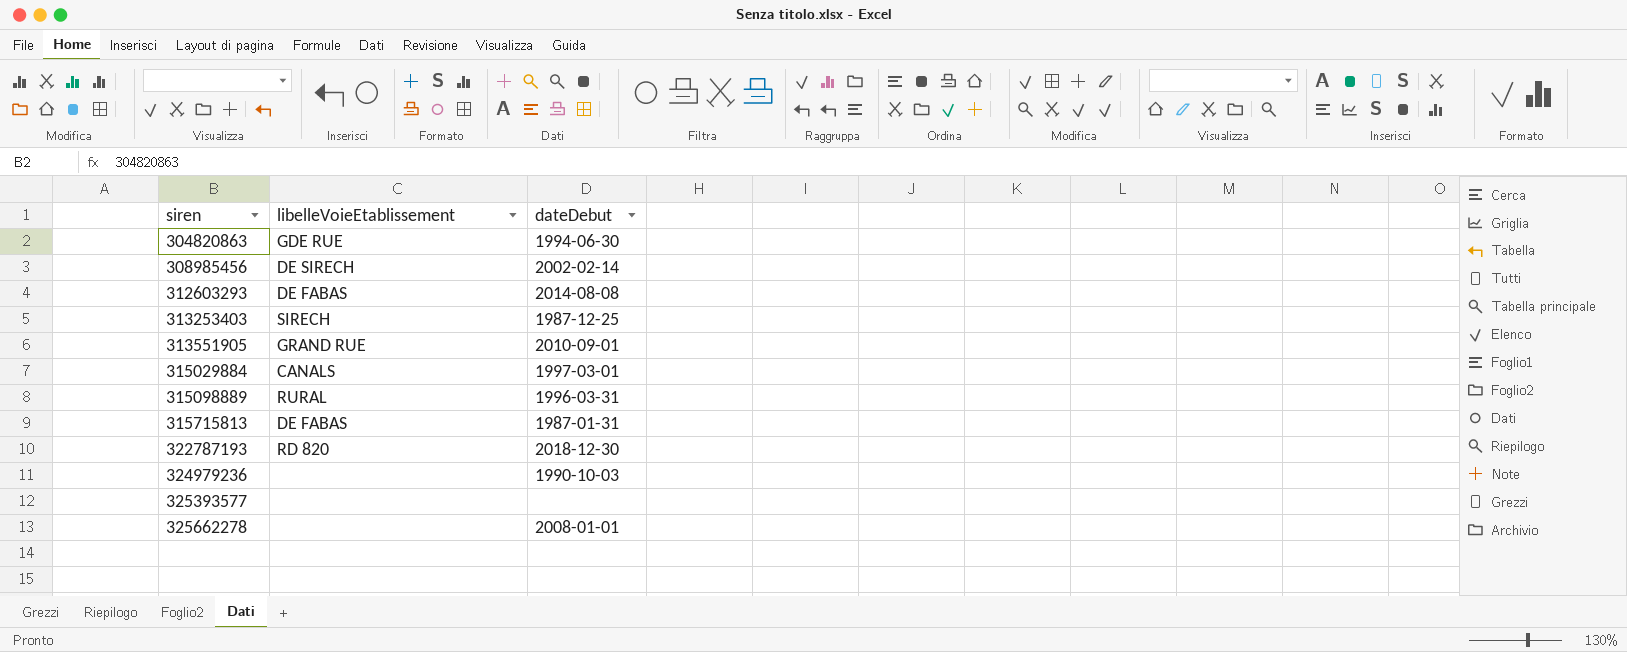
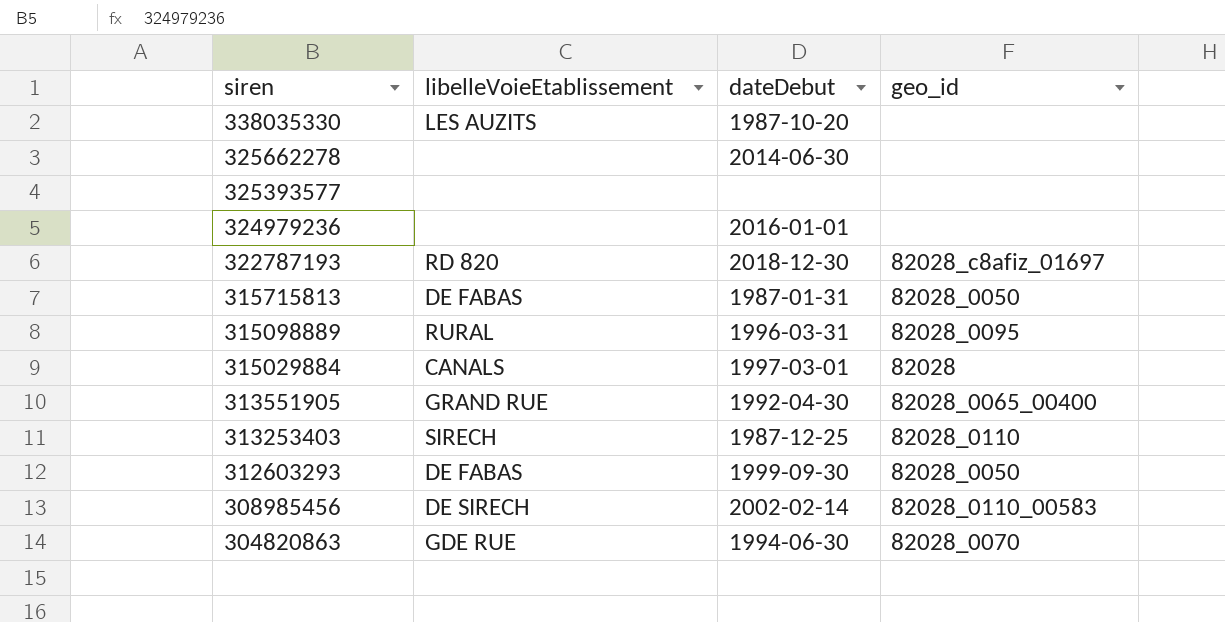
row order: siren ascending -> siren descending
column geo_id | position: none -> 4
row 338035330: none -> LES AUZITS | 1987-10-20 | none
325662278 | dateDebut: 2008-01-01 -> 2014-06-30
324979236 | dateDebut: 1990-10-03 -> 2016-01-01
313551905 | dateDebut: 2010-09-01 -> 1992-04-30
312603293 | dateDebut: 2014-08-08 -> 1999-09-30

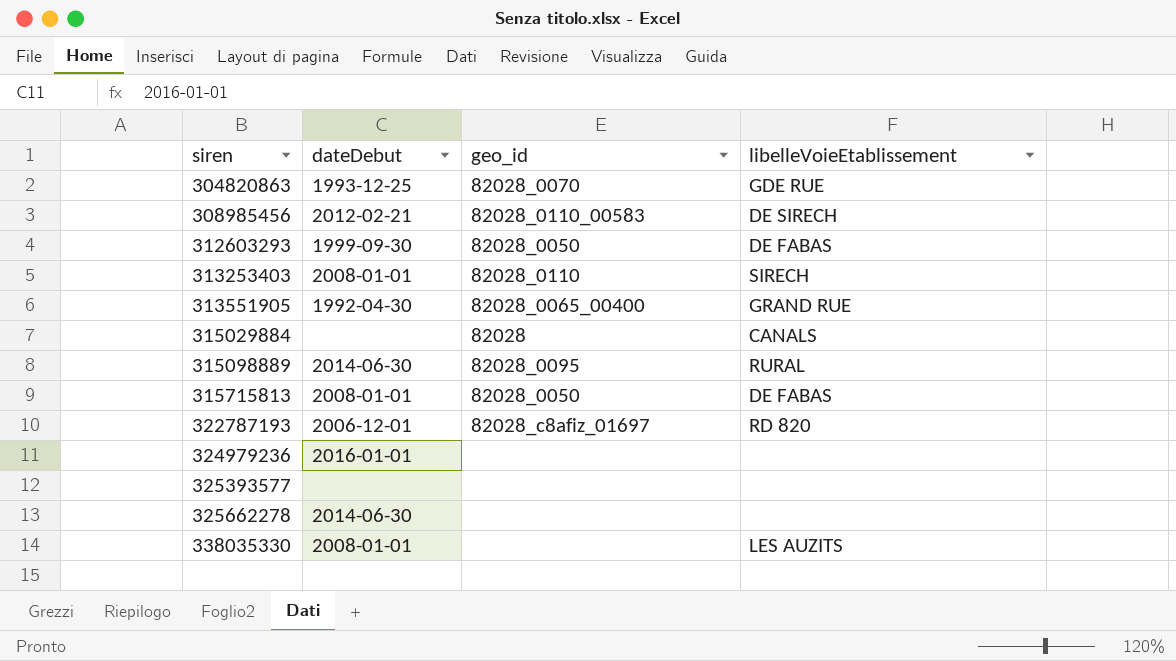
row order: siren descending -> siren ascending
column libelleVoieEtablissement | position: 2 -> 4
304820863 | dateDebut: 1994-06-30 -> 1993-12-25
308985456 | dateDebut: 2002-02-14 -> 2012-02-21
313253403 | dateDebut: 1987-12-25 -> 2008-01-01
315029884 | dateDebut: 1997-03-01 -> none
315098889 | dateDebut: 1996-03-31 -> 2014-06-30
315715813 | dateDebut: 1987-01-31 -> 2008-01-01
322787193 | dateDebut: 2018-12-30 -> 2006-12-01
338035330 | dateDebut: 1987-10-20 -> 2008-01-01

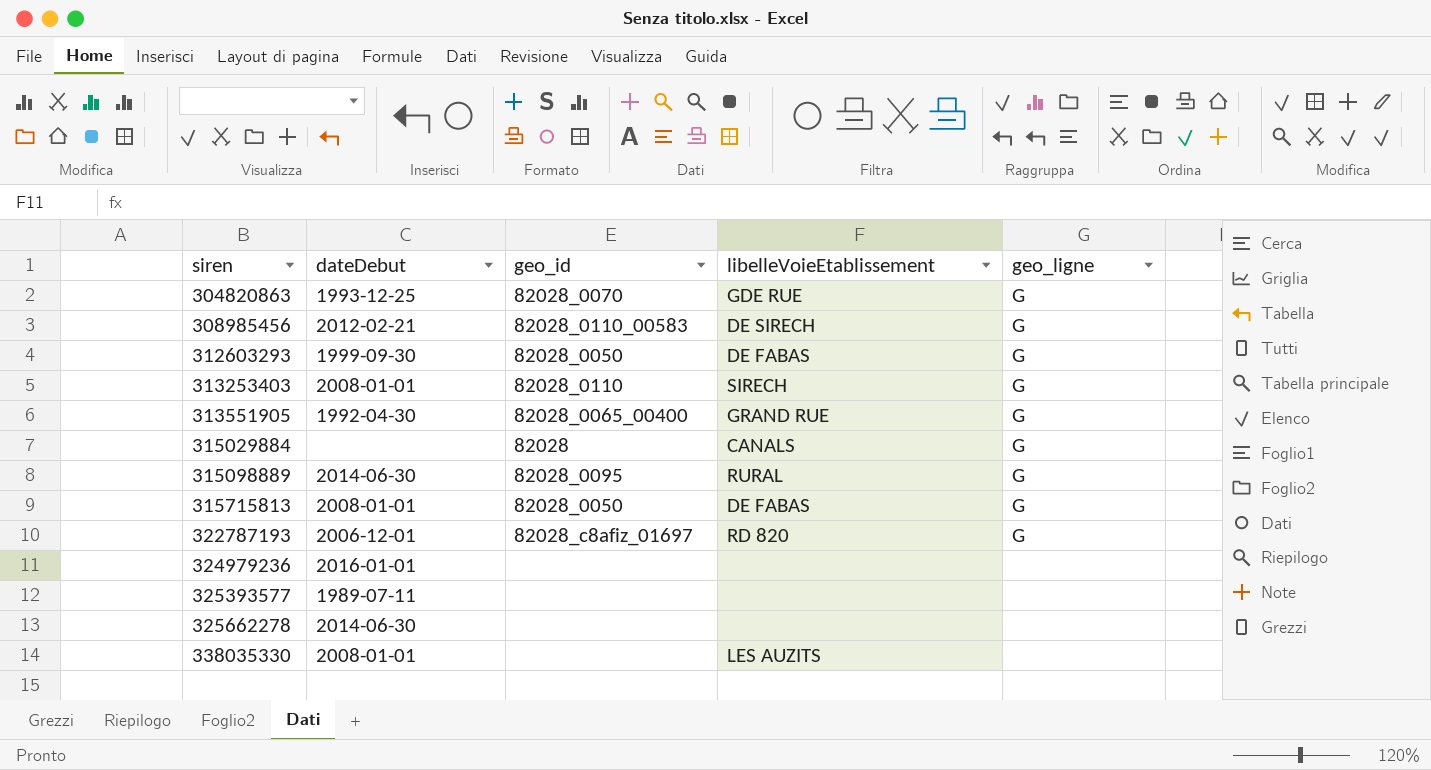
column geo_ligne | position: none -> 5
325393577 | dateDebut: none -> 1989-07-11

